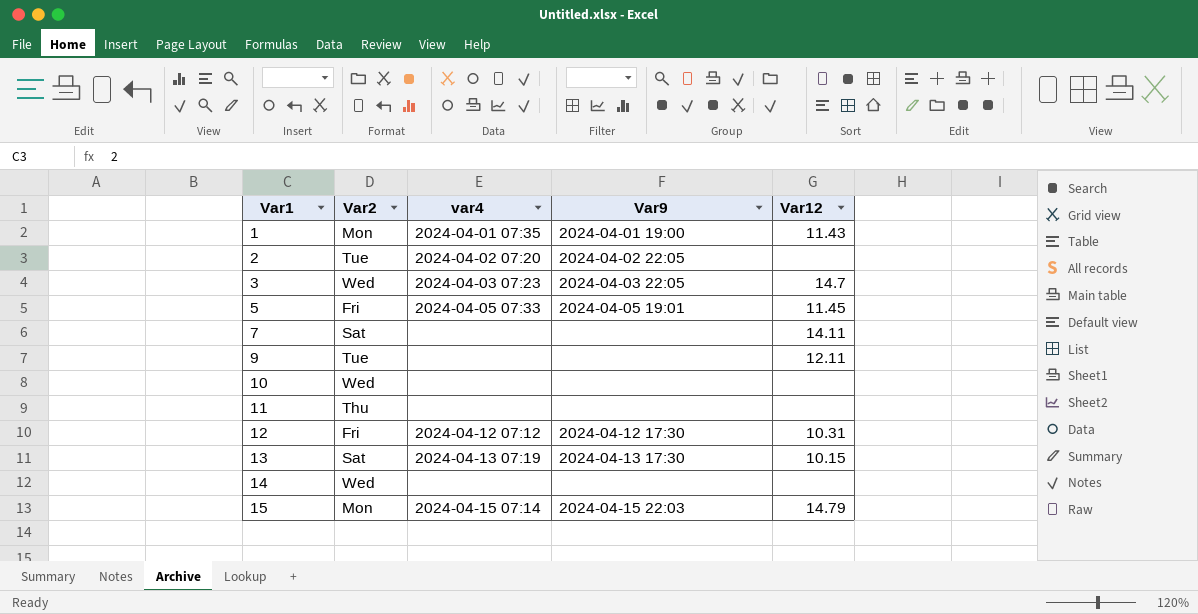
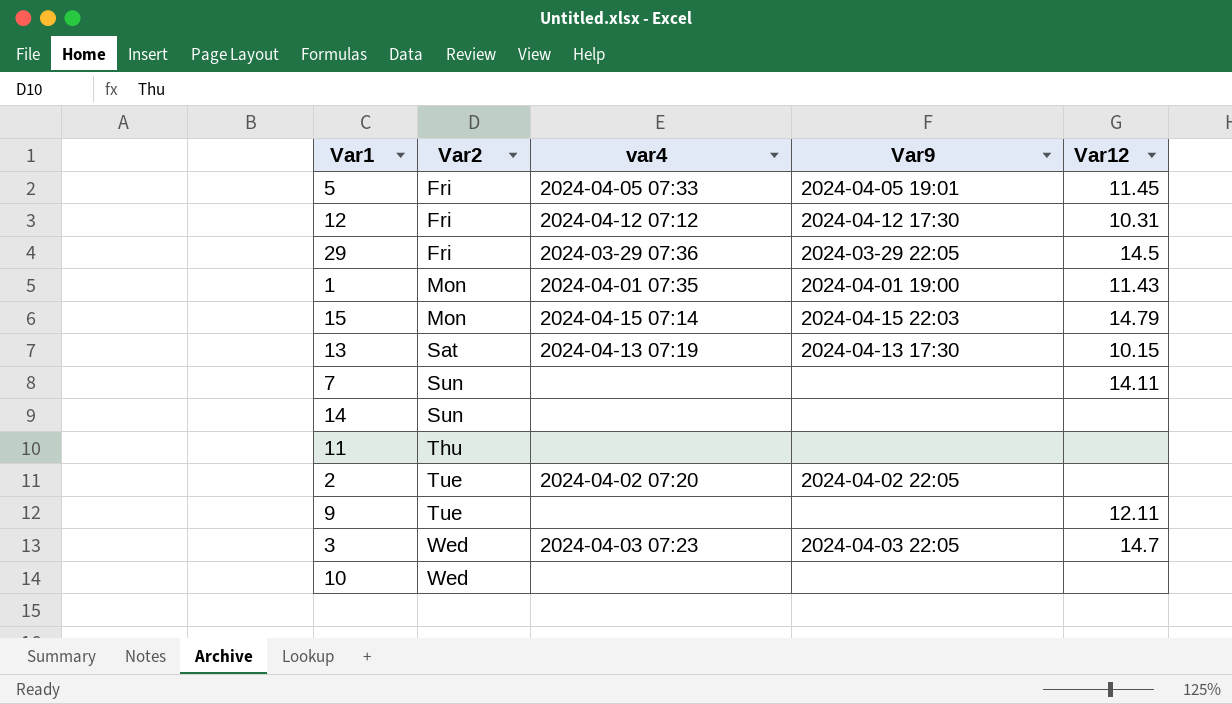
row order: Var1 ascending -> Var2 ascending
row 29: none -> Fri | 2024-03-29 07:36 | 2024-03-29 22:05 | 14.5
7 | Var2: Sat -> Sun
14 | Var2: Wed -> Sun

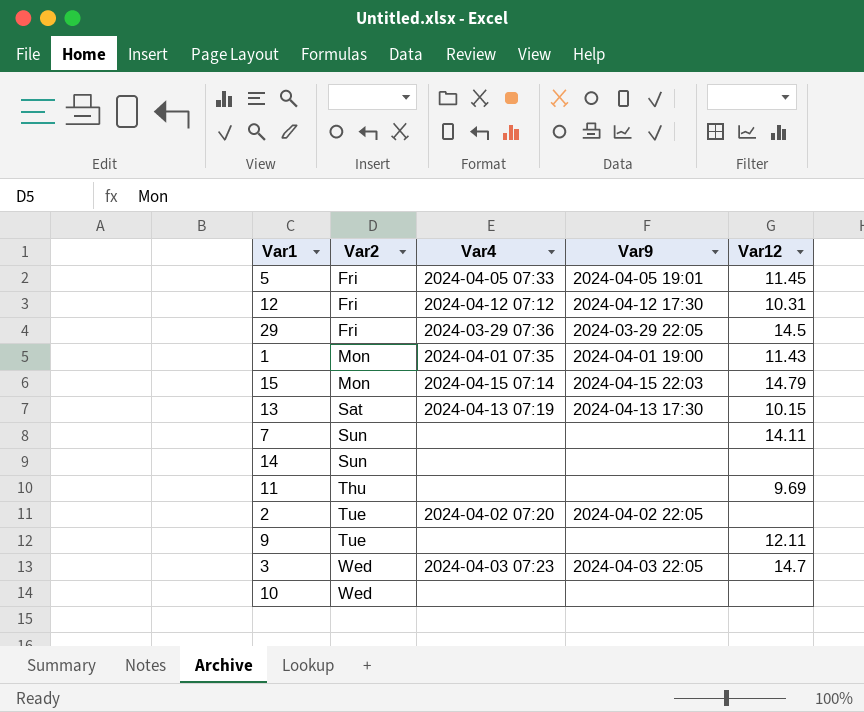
column name: var4 -> Var4
11 | Var12: none -> 9.69

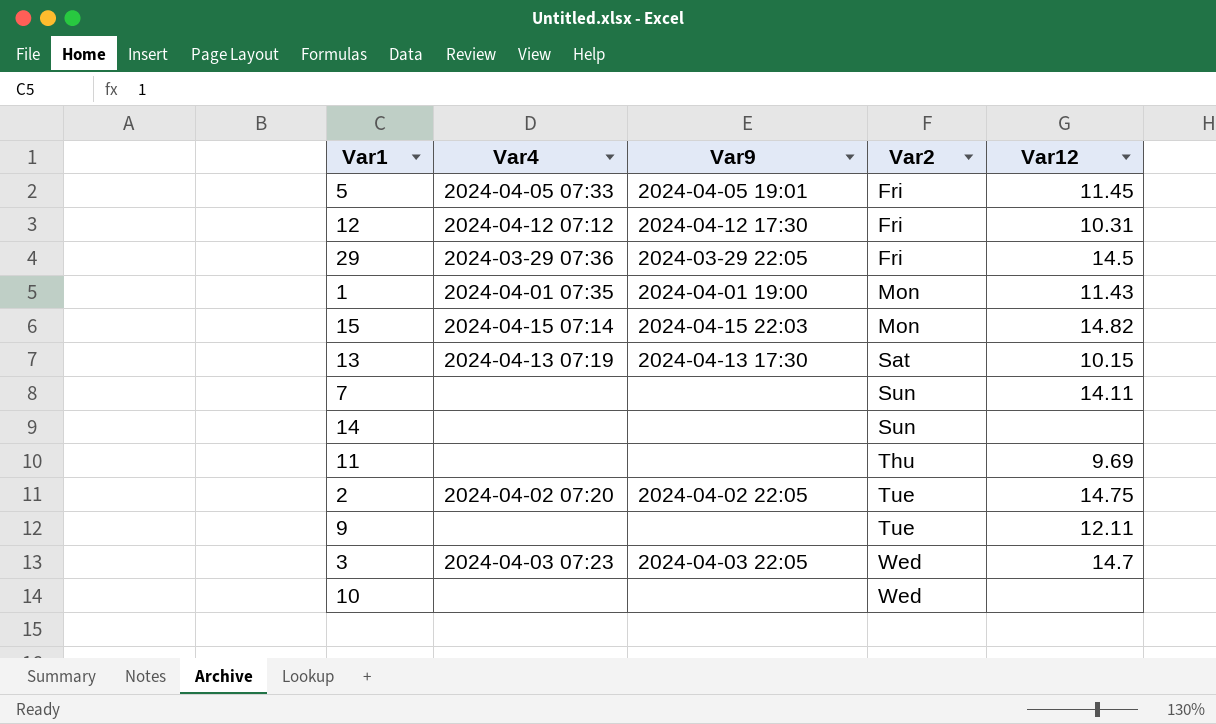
column Var2 | position: 2 -> 4
15 | Var12: 14.79 -> 14.82
2 | Var12: none -> 14.75

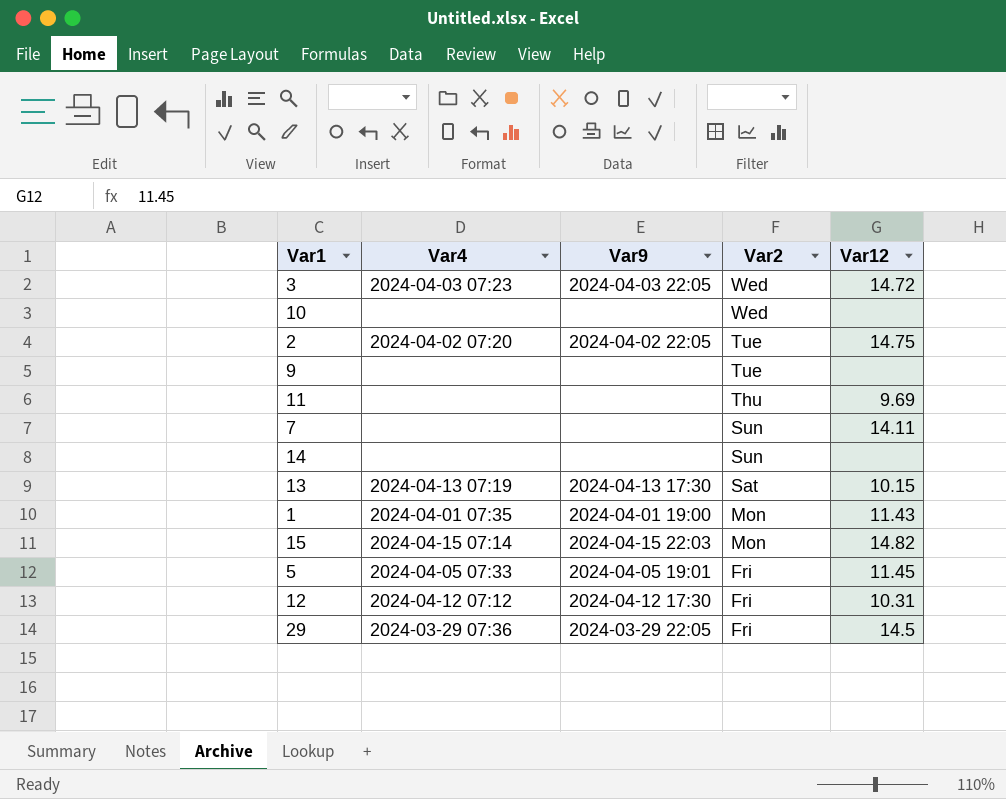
row order: Var2 ascending -> Var2 descending
3 | Var12: 14.7 -> 14.72
9 | Var12: 12.11 -> none

